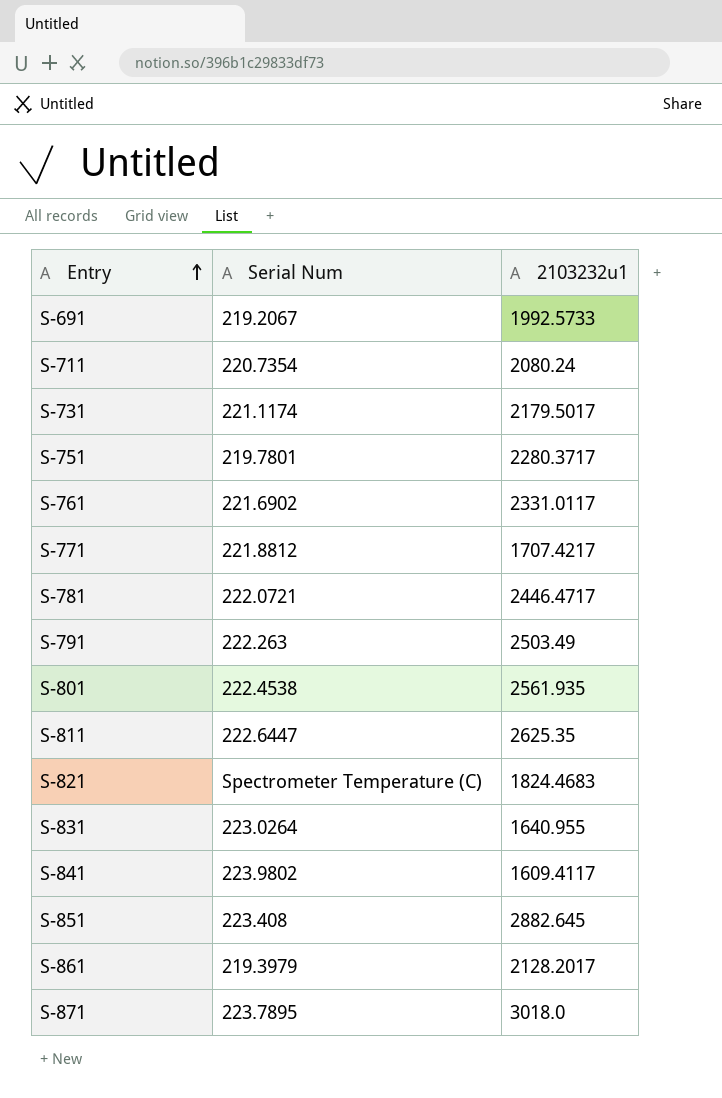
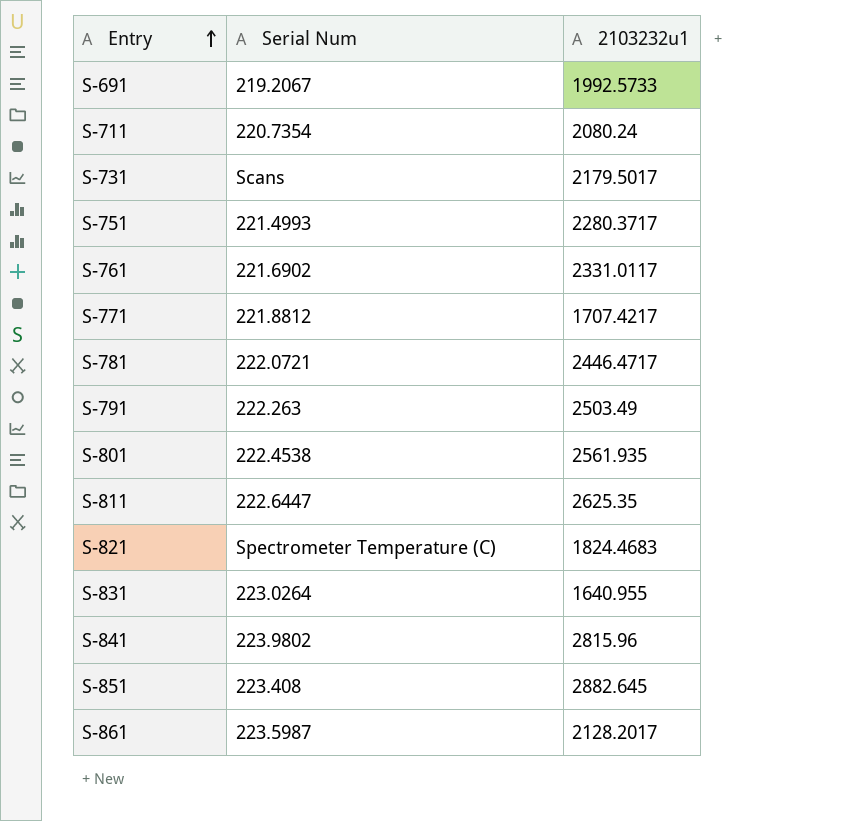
row S-871: 223.7895 | 3018.0 -> none
S-731 | Serial Num: 221.1174 -> Scans
S-751 | Serial Num: 219.7801 -> 221.4993
S-841 | 2103232u1: 1609.4117 -> 2815.96
S-861 | Serial Num: 219.3979 -> 223.5987

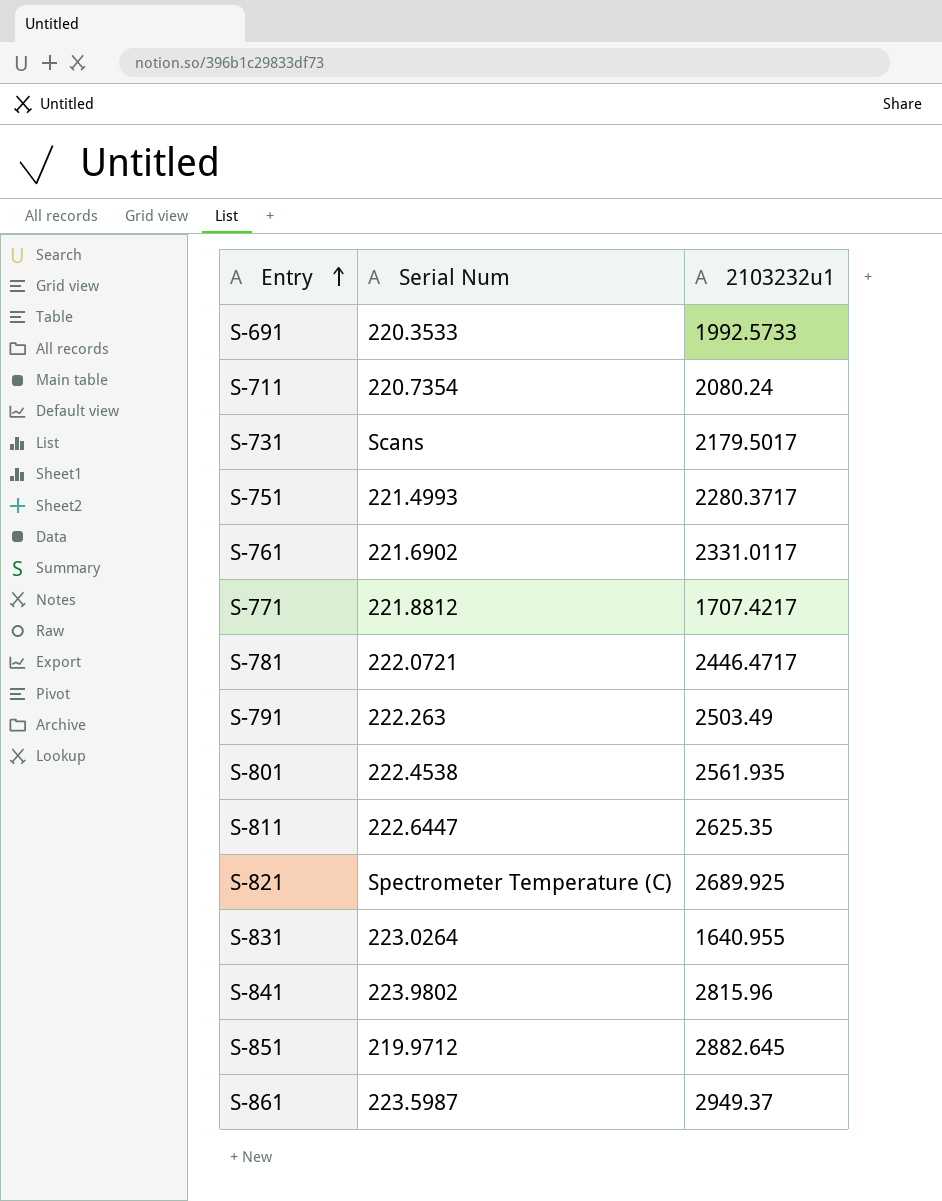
S-691 | Serial Num: 219.2067 -> 220.3533
S-821 | 2103232u1: 1824.4683 -> 2689.925
S-851 | Serial Num: 223.408 -> 219.9712
S-861 | 2103232u1: 2128.2017 -> 2949.37

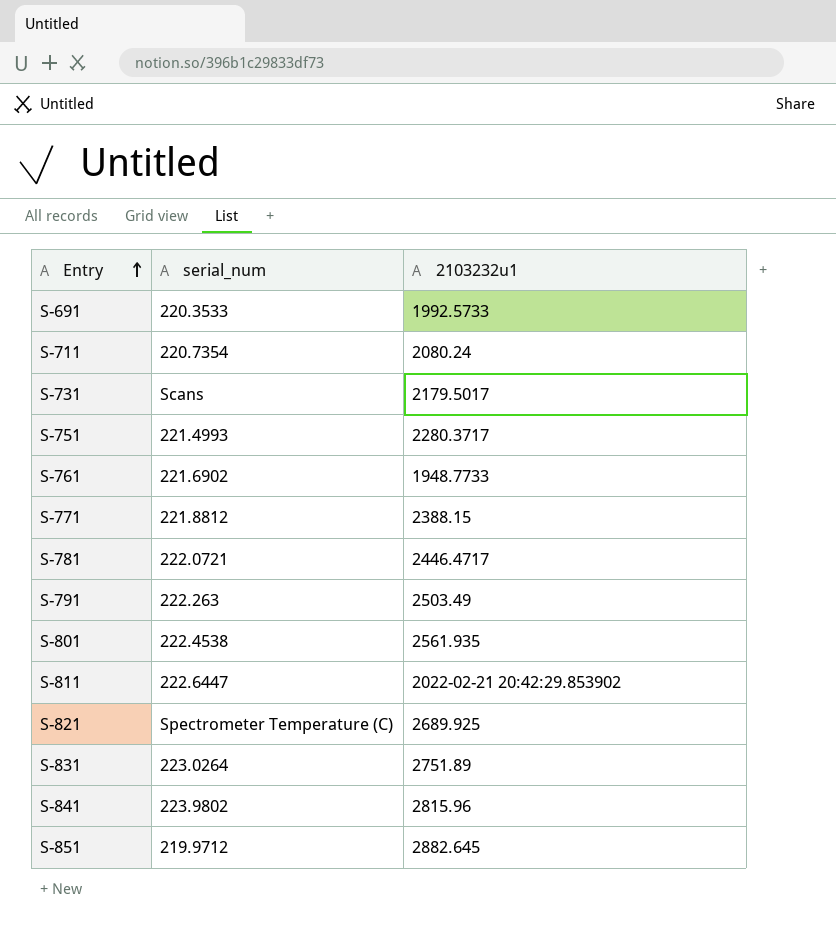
column name: Serial Num -> serial_num
row S-861: 223.5987 | 2949.37 -> none
S-761 | 2103232u1: 2331.0117 -> 1948.7733
S-771 | 2103232u1: 1707.4217 -> 2388.15
S-811 | 2103232u1: 2625.35 -> 2022-02-21 20:42:29.853902
S-831 | 2103232u1: 1640.955 -> 2751.89

